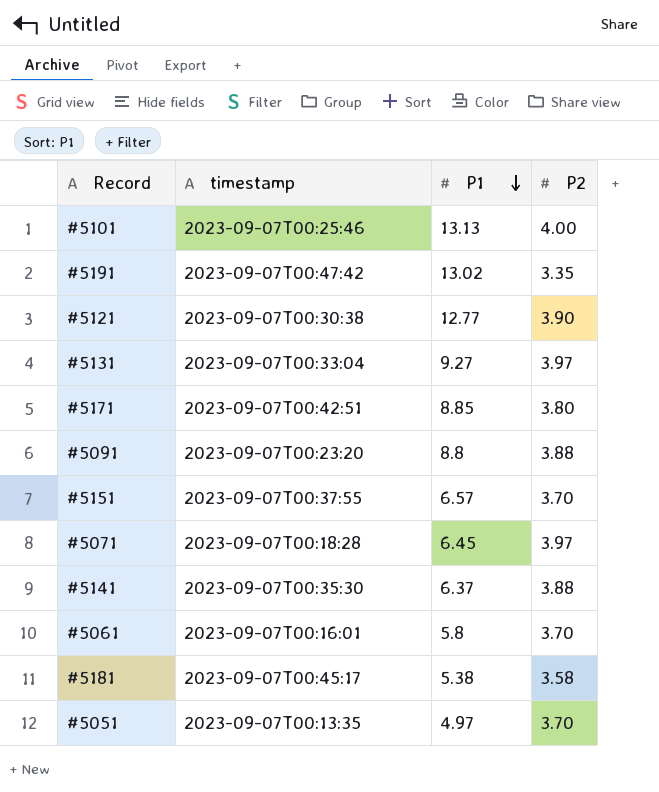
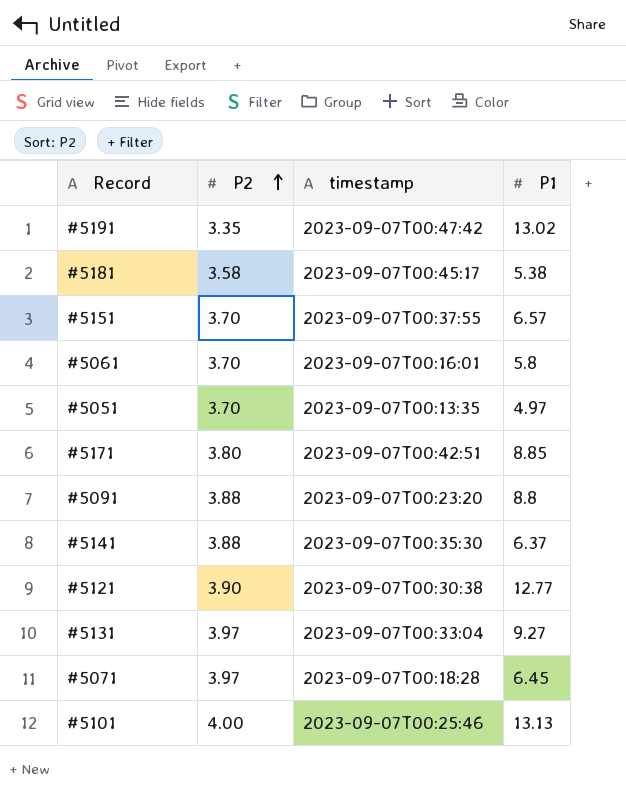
row order: P1 descending -> P2 ascending
column P2 | position: 4 -> 2

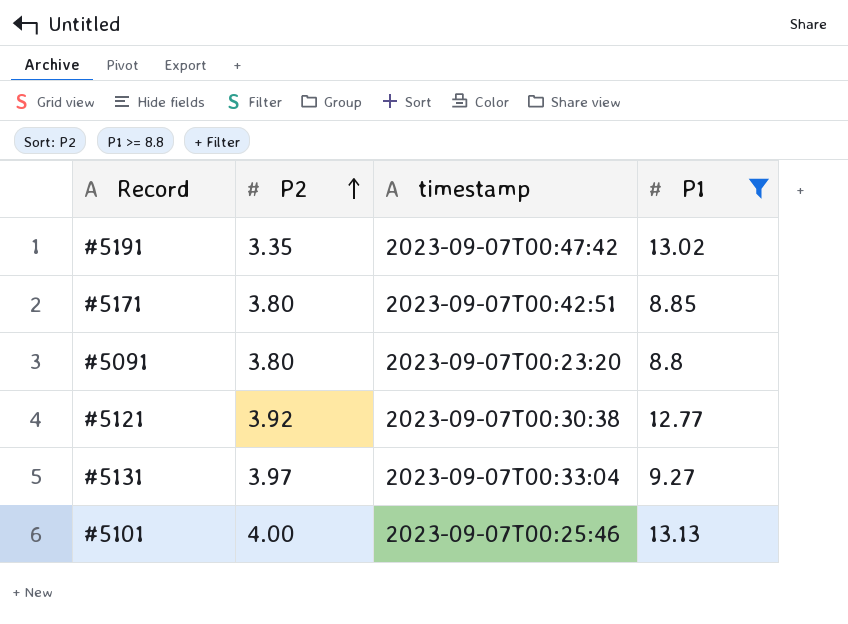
filter: none -> P1 >= 8.8
#5091 | P2: 3.88 -> 3.80
#5121 | P2: 3.90 -> 3.92

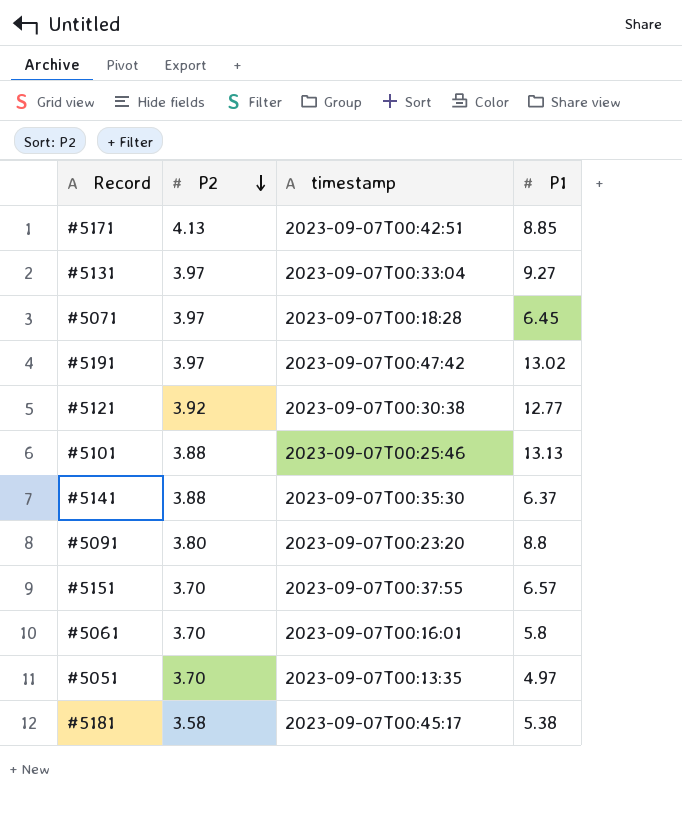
filter: P1 >= 8.8 -> none
row order: P2 ascending -> P2 descending
#5171 | P2: 3.80 -> 4.13
#5191 | P2: 3.35 -> 3.97
#5101 | P2: 4.00 -> 3.88

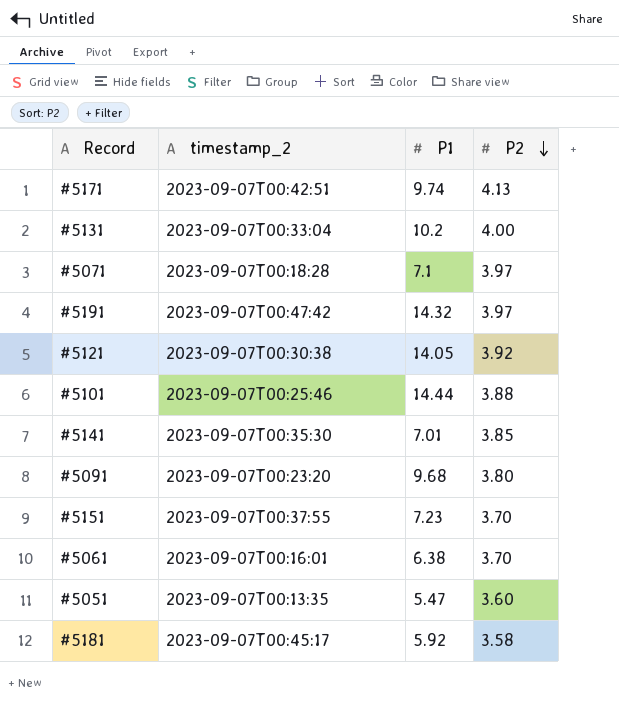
column name: timestamp -> timestamp_2
column P2 | position: 2 -> 4
#5171 | P1: 8.85 -> 9.74
#5131 | P1: 9.27 -> 10.2
#5131 | P2: 3.97 -> 4.00
#5071 | P1: 6.45 -> 7.1
#5191 | P1: 13.02 -> 14.32
#5121 | P1: 12.77 -> 14.05
#5101 | P1: 13.13 -> 14.44
#5141 | P1: 6.37 -> 7.01
#5141 | P2: 3.88 -> 3.85
#5091 | P1: 8.8 -> 9.68
#5151 | P1: 6.57 -> 7.23
#5061 | P1: 5.8 -> 6.38
#5051 | P1: 4.97 -> 5.47
#5051 | P2: 3.70 -> 3.60
#5181 | P1: 5.38 -> 5.92

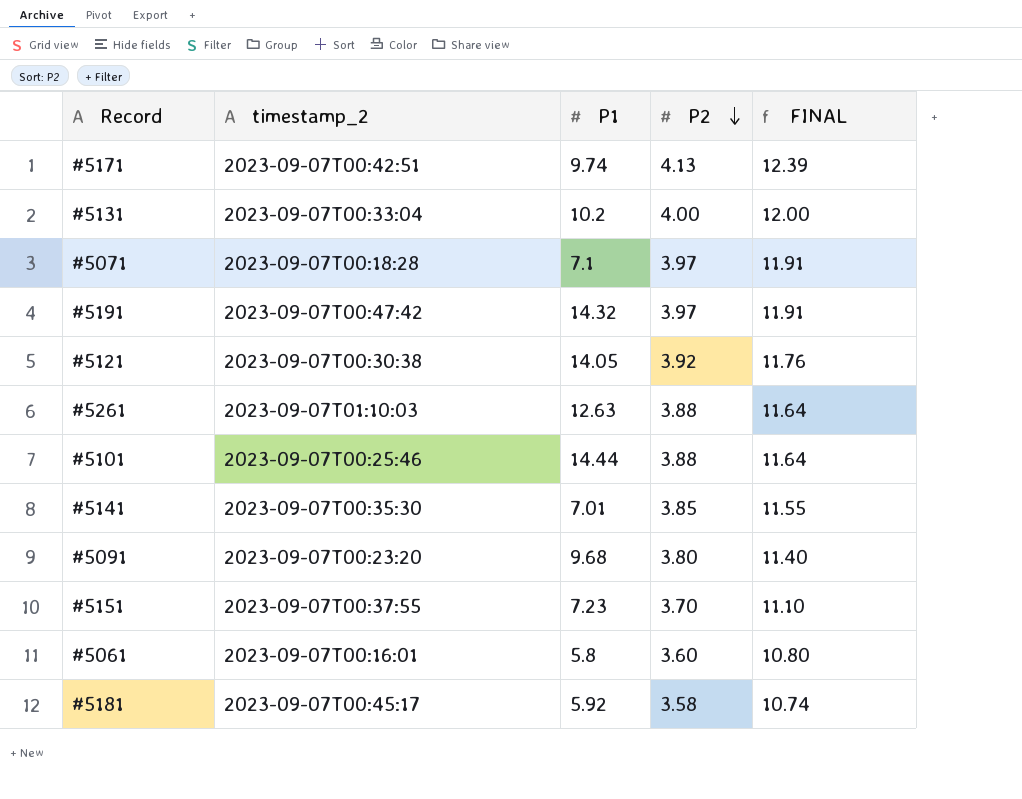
column FINAL | formula: none -> [P2] * 3
row #5051: 2023-09-07T00:13:35 | 5.47 | 3.60 -> none
row #5261: none -> 2023-09-07T01:10:03 | 12.63 | 3.88 | 11.64
#5061 | P1: 6.38 -> 5.8
#5061 | P2: 3.70 -> 3.60

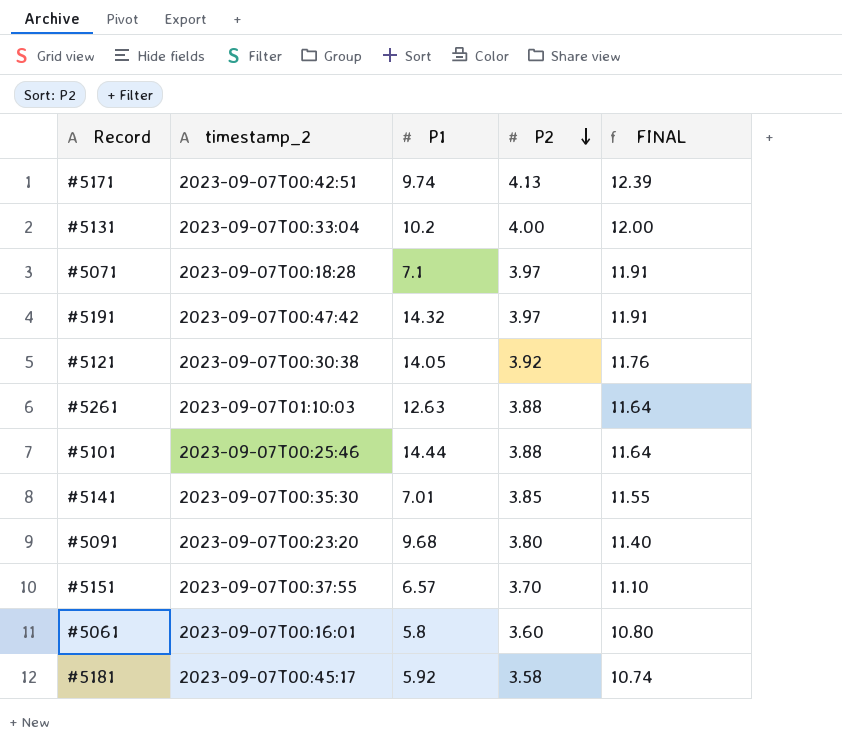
#5151 | P1: 7.23 -> 6.57

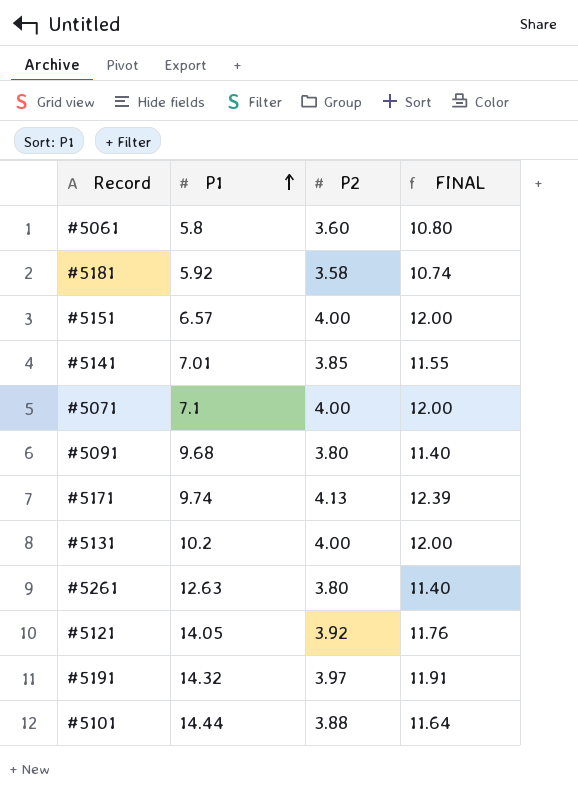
row order: P2 descending -> P1 ascending
column timestamp_2 | position: 2 -> none
#5151 | P2: 3.70 -> 4.00
#5151 | FINAL: 11.10 -> 12.00
#5071 | P2: 3.97 -> 4.00
#5071 | FINAL: 11.91 -> 12.00
#5261 | P2: 3.88 -> 3.80
#5261 | FINAL: 11.64 -> 11.40

